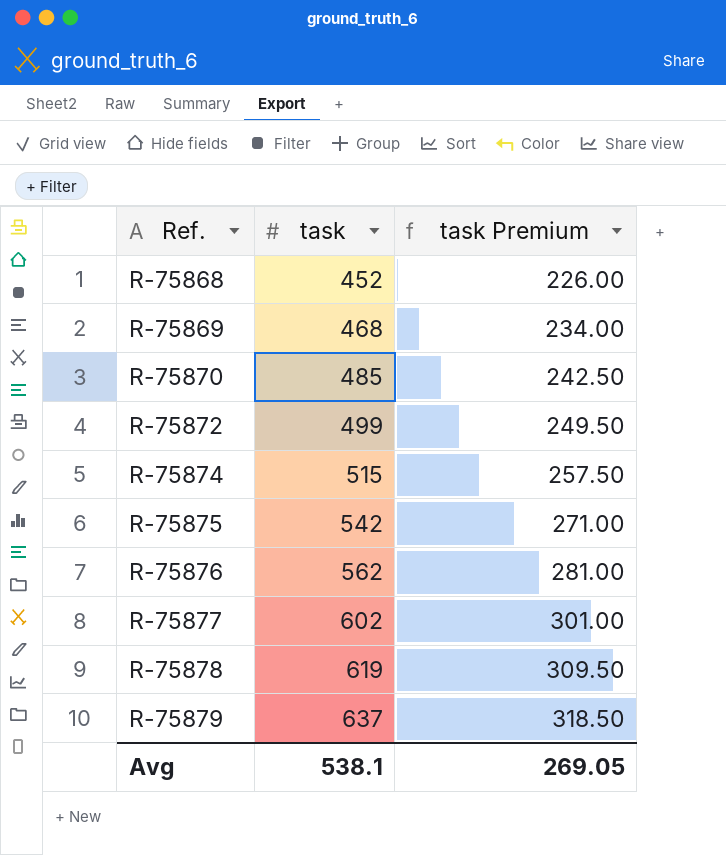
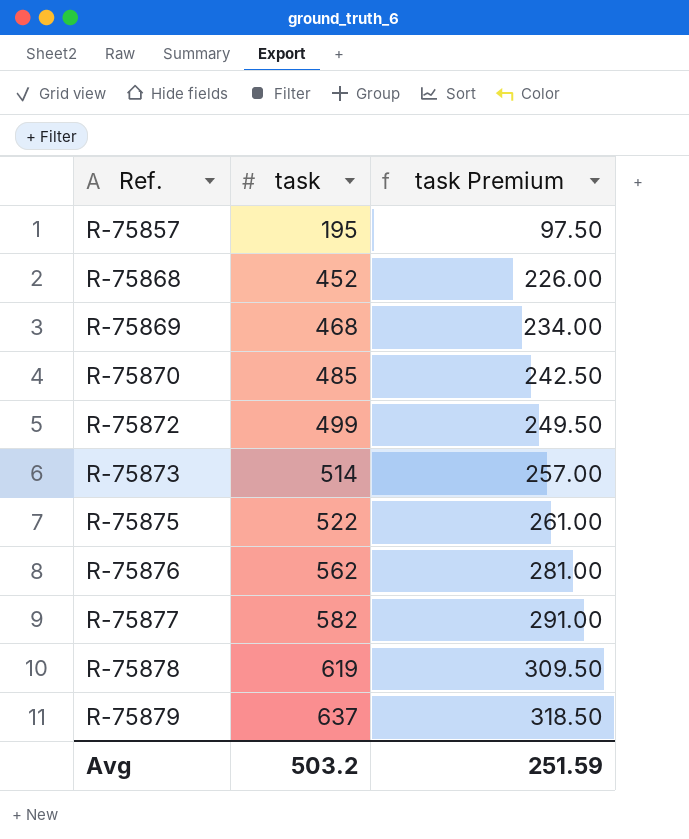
row R-75874: 515 | 257.50 -> none
row R-75857: none -> 195 | 97.50
row R-75873: none -> 514 | 257.00
R-75875 | task: 542 -> 522
R-75875 | task Premium: 271.00 -> 261.00
R-75877 | task: 602 -> 582
R-75877 | task Premium: 301.00 -> 291.00
Avg | task: 538.1 -> 503.2
Avg | task Premium: 269.05 -> 251.59

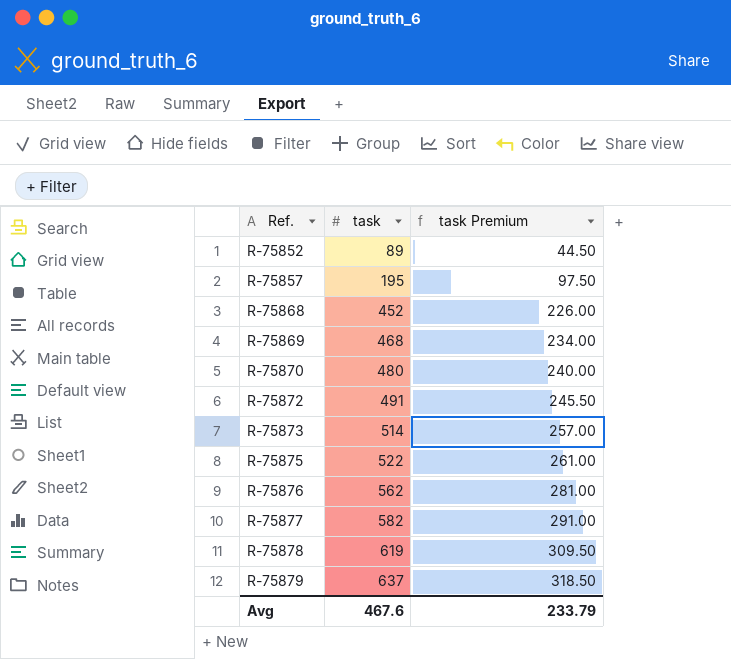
row R-75852: none -> 89 | 44.50
R-75870 | task: 485 -> 480
R-75870 | task Premium: 242.50 -> 240.00
R-75872 | task: 499 -> 491
R-75872 | task Premium: 249.50 -> 245.50
Avg | task: 503.2 -> 467.6
Avg | task Premium: 251.59 -> 233.79

